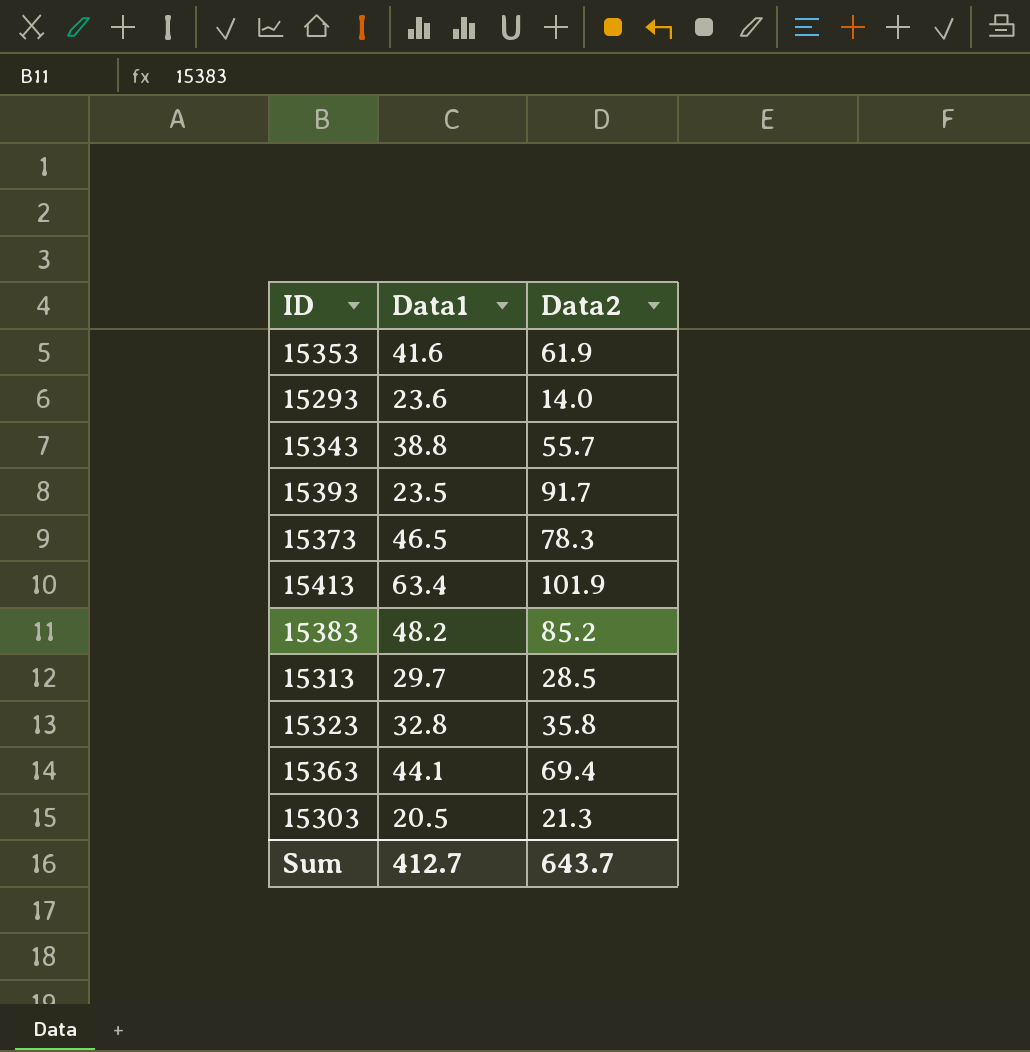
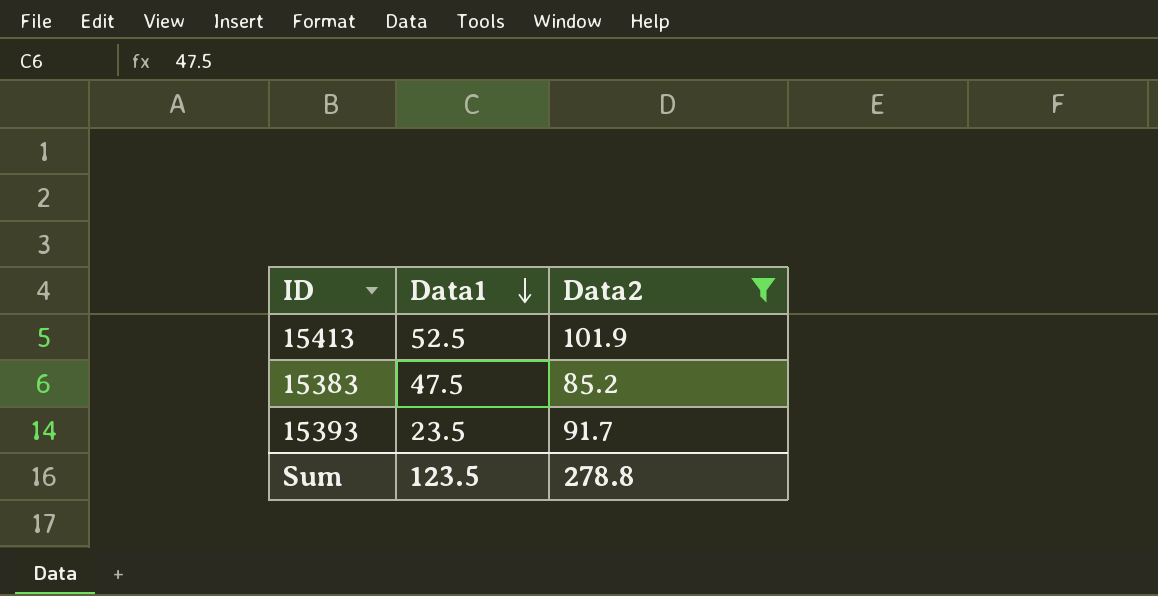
filter: none -> Data2 >= 85.2
row order: none -> Data1 descending
15413 | Data1: 63.4 -> 52.5
15383 | Data1: 48.2 -> 47.5
Sum | Data1: 412.7 -> 123.5
Sum | Data2: 643.7 -> 278.8

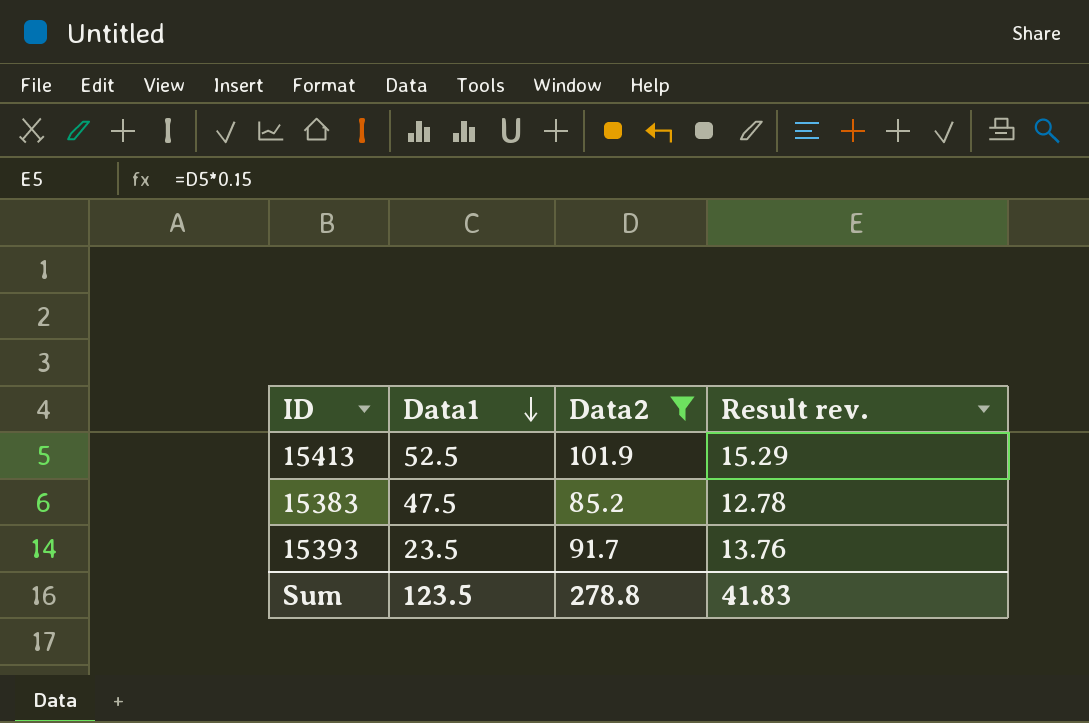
column Result rev. | formula: none -> [Data2] * 0.15

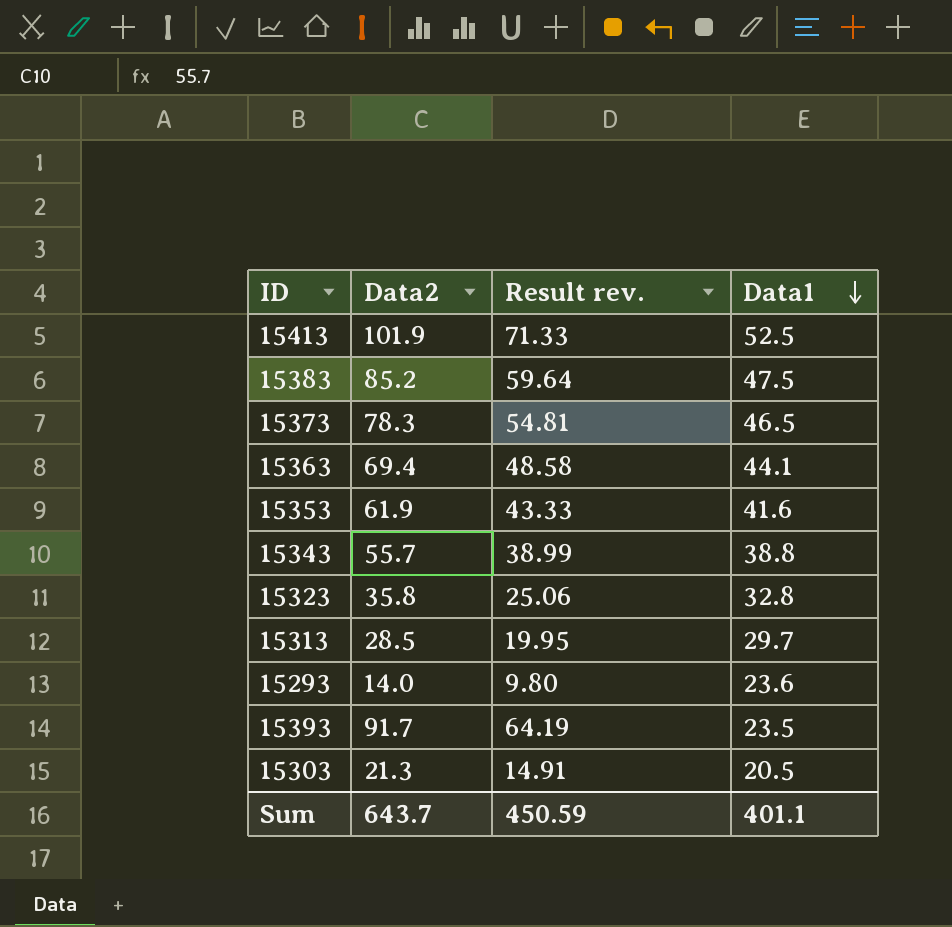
filter: Data2 >= 85.2 -> none
column Result rev. | formula: [Data2] * 0.15 -> [Data2] * 0.7
column Data1 | position: 2 -> 4
Sum | Data2: 278.8 -> 643.7
Sum | Result rev.: 41.83 -> 450.59
Sum | Data1: 123.5 -> 401.1

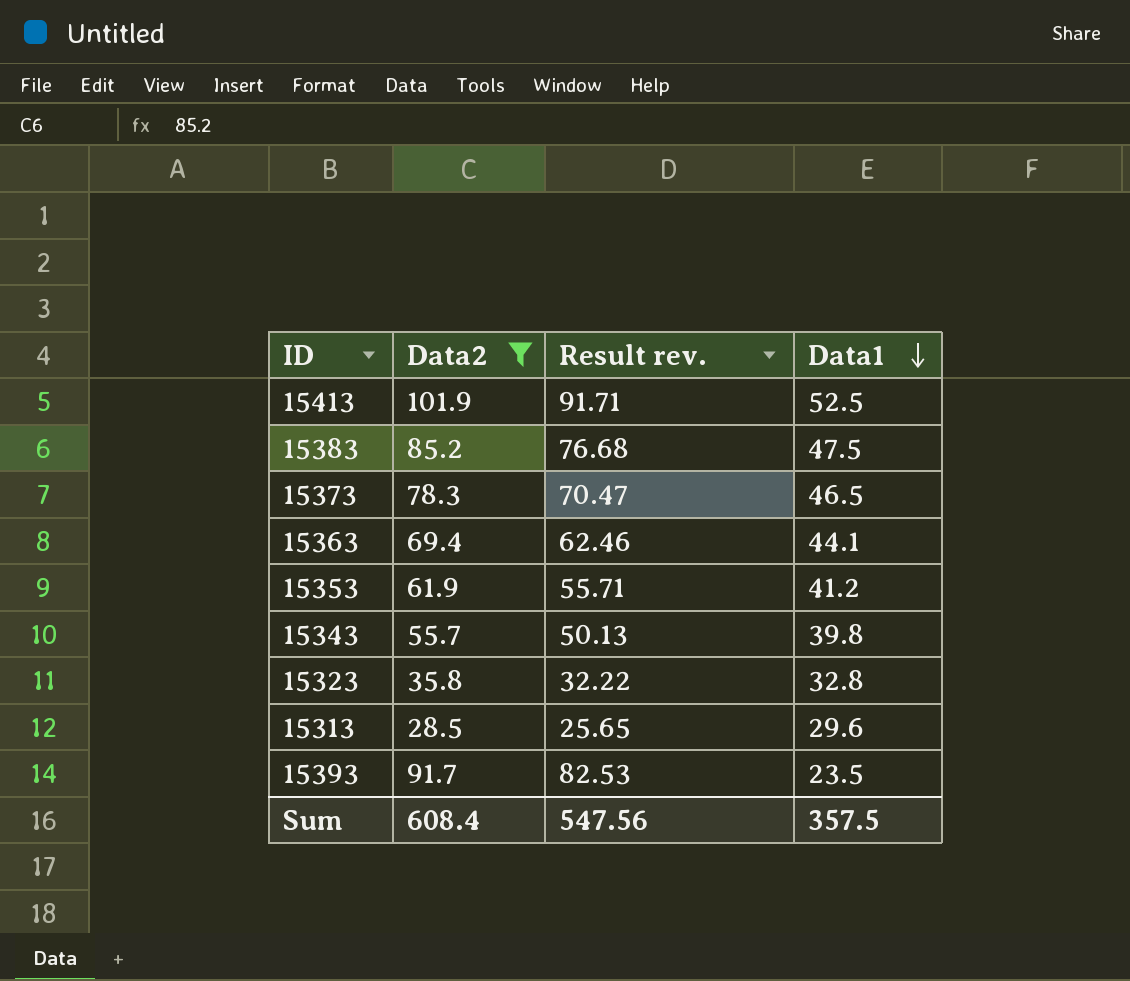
filter: none -> Data2 >= 28.5
column Result rev. | formula: [Data2] * 0.7 -> [Data2] * 0.9
15353 | Data1: 41.6 -> 41.2
15343 | Data1: 38.8 -> 39.8
15313 | Data1: 29.7 -> 29.6
Sum | Data2: 643.7 -> 608.4
Sum | Result rev.: 450.59 -> 547.56
Sum | Data1: 401.1 -> 357.5

